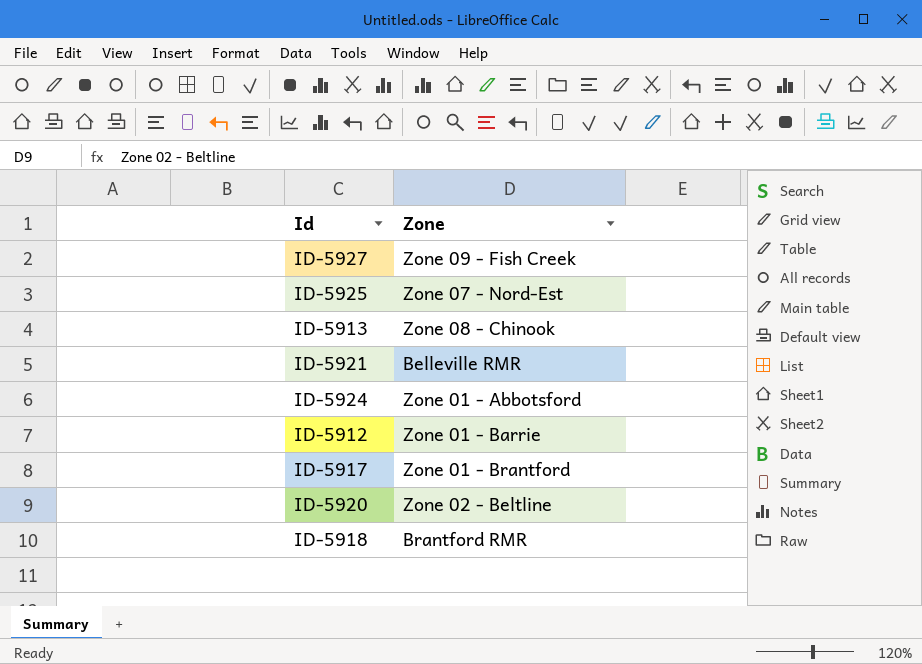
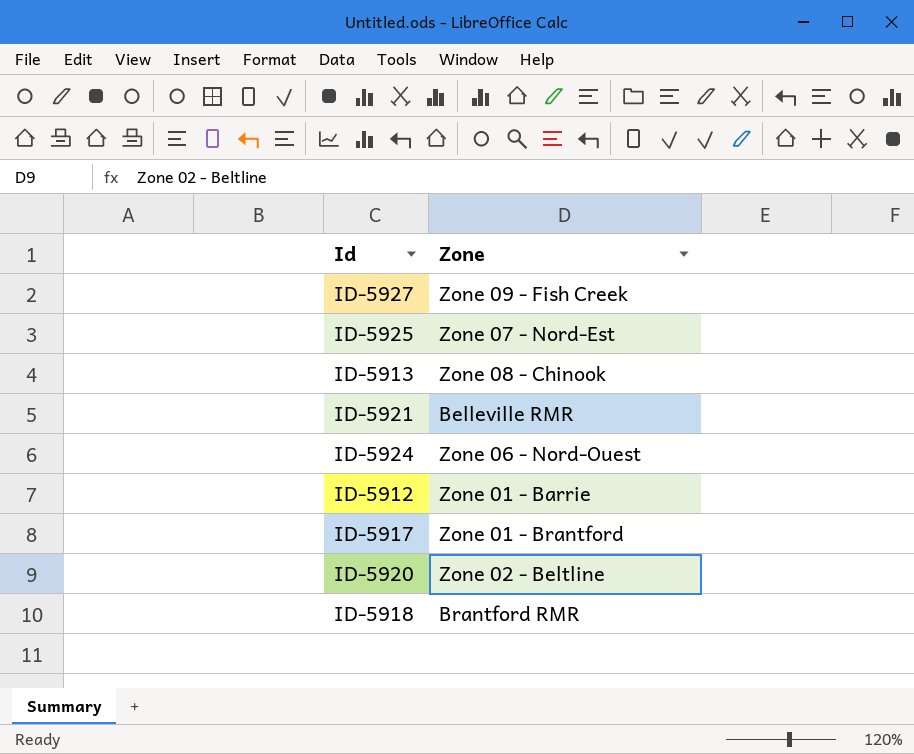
ID-5924 | Zone: Zone 01 - Abbotsford -> Zone 06 - Nord-Ouest

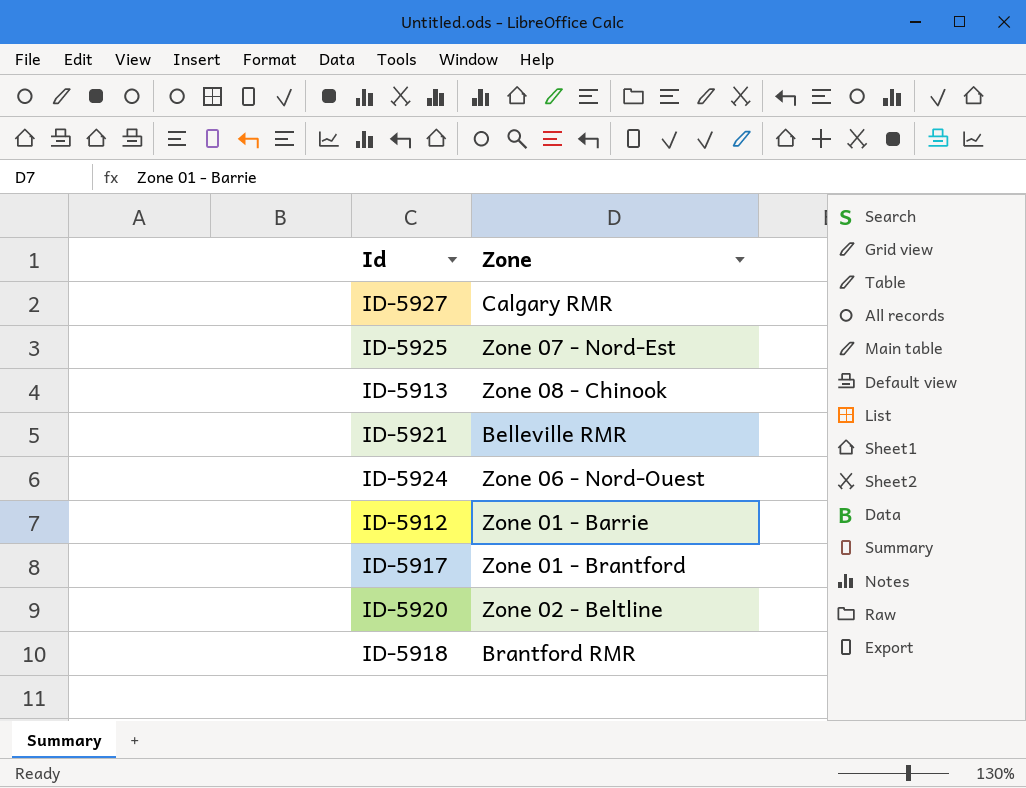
ID-5927 | Zone: Zone 09 - Fish Creek -> Calgary RMR

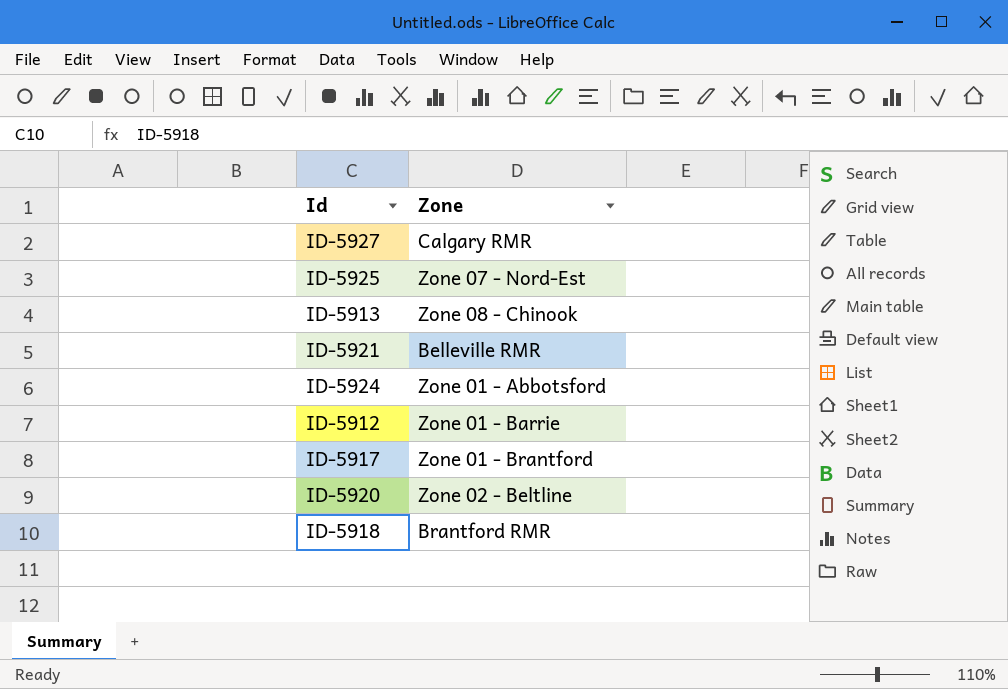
ID-5924 | Zone: Zone 06 - Nord-Ouest -> Zone 01 - Abbotsford

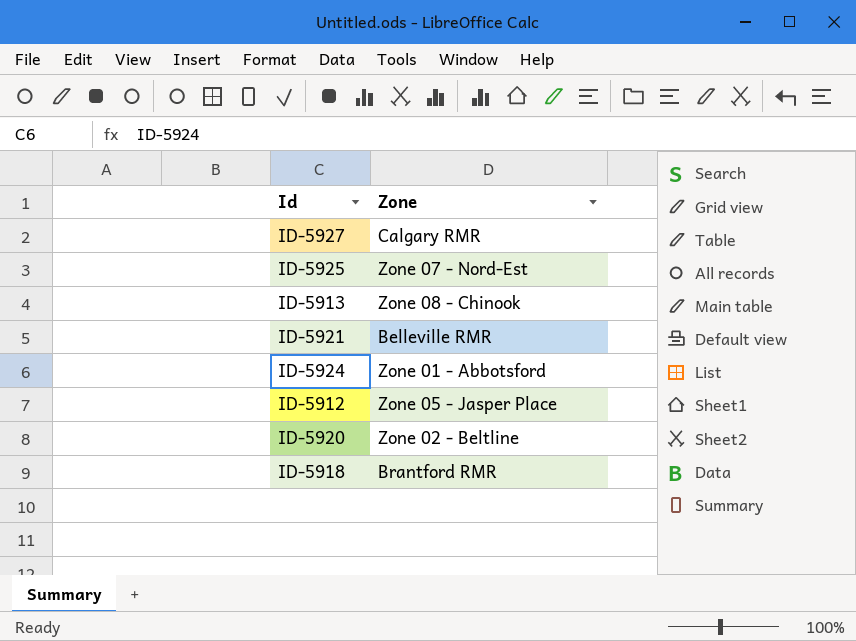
row ID-5917: Zone 01 - Brantford -> none
ID-5912 | Zone: Zone 01 - Barrie -> Zone 05 - Jasper Place

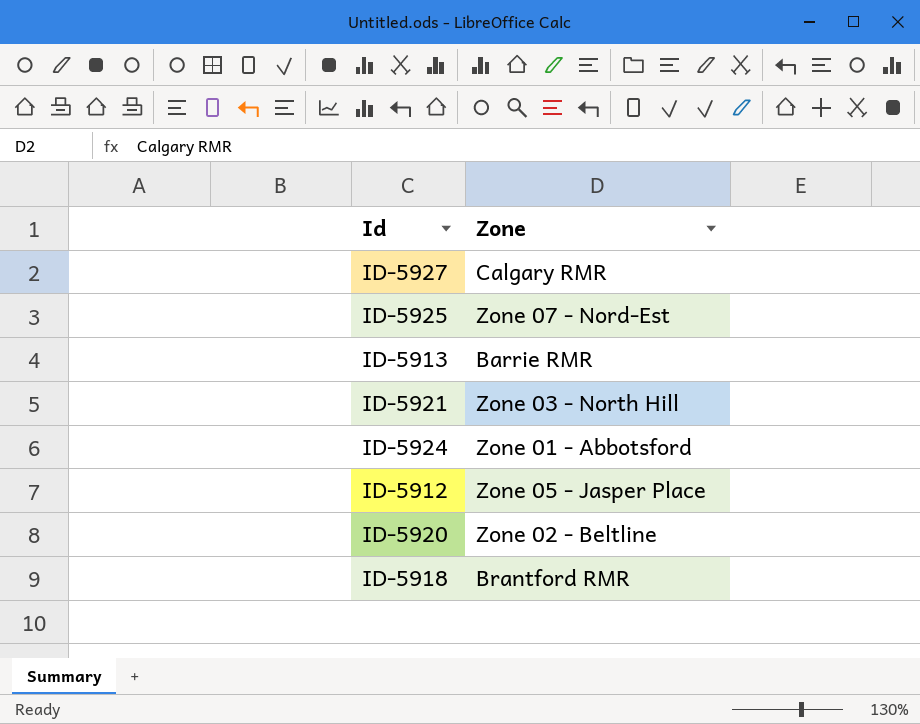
ID-5913 | Zone: Zone 08 - Chinook -> Barrie RMR
ID-5921 | Zone: Belleville RMR -> Zone 03 - North Hill

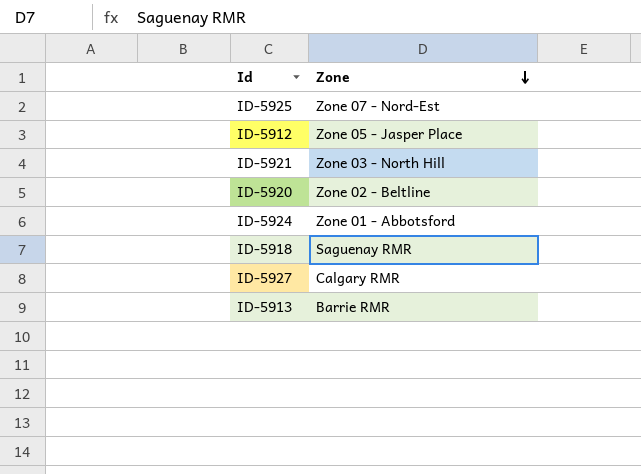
row order: none -> Zone descending
ID-5918 | Zone: Brantford RMR -> Saguenay RMR

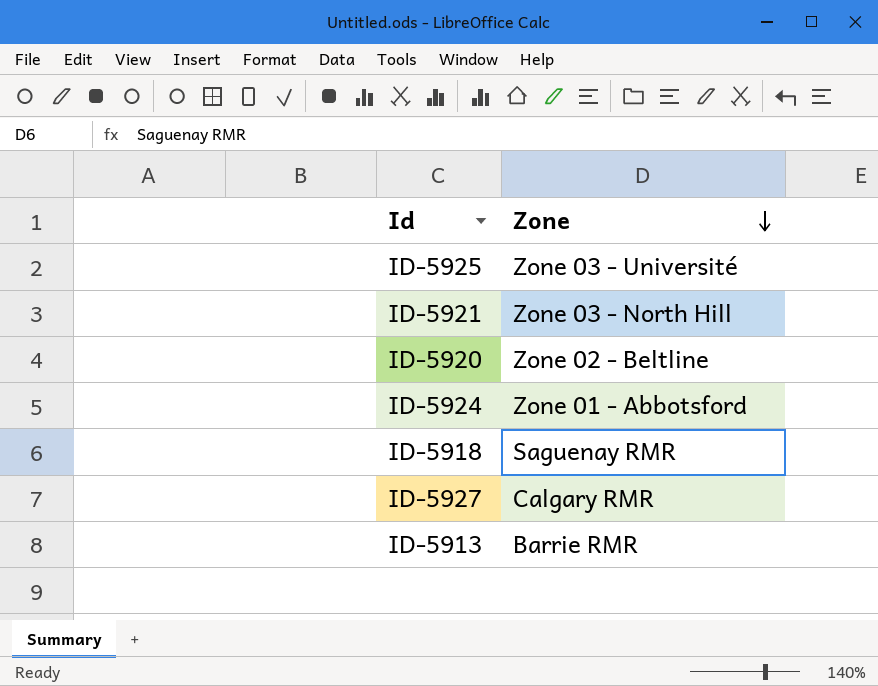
row ID-5912: Zone 05 - Jasper Place -> none
ID-5925 | Zone: Zone 07 - Nord-Est -> Zone 03 - Université

